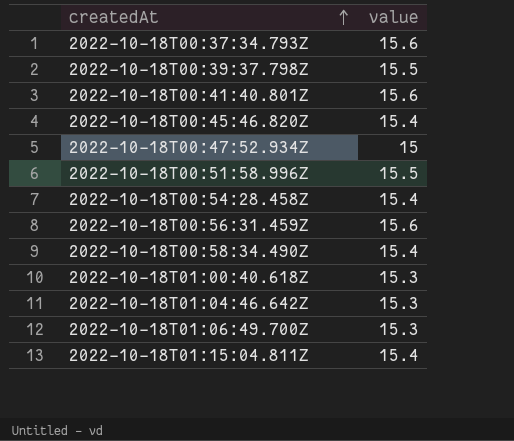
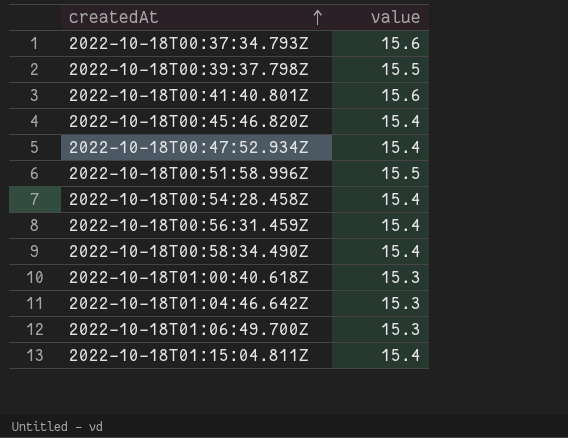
2022-10-18T00:47:52.934Z | value: 15 -> 15.4
2022-10-18T00:56:31.459Z | value: 15.6 -> 15.4

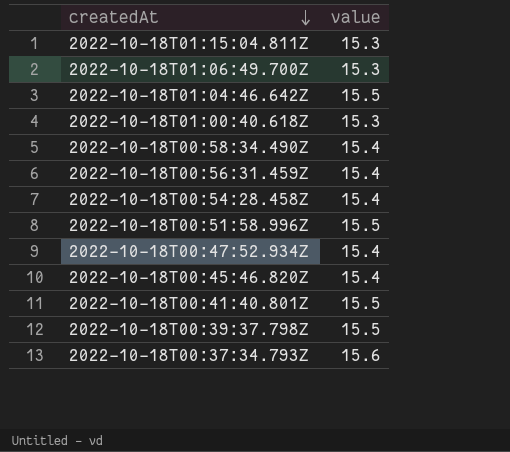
row order: createdAt ascending -> createdAt descending
2022-10-18T01:15:04.811Z | value: 15.4 -> 15.3
2022-10-18T01:04:46.642Z | value: 15.3 -> 15.5
2022-10-18T00:41:40.801Z | value: 15.6 -> 15.5

